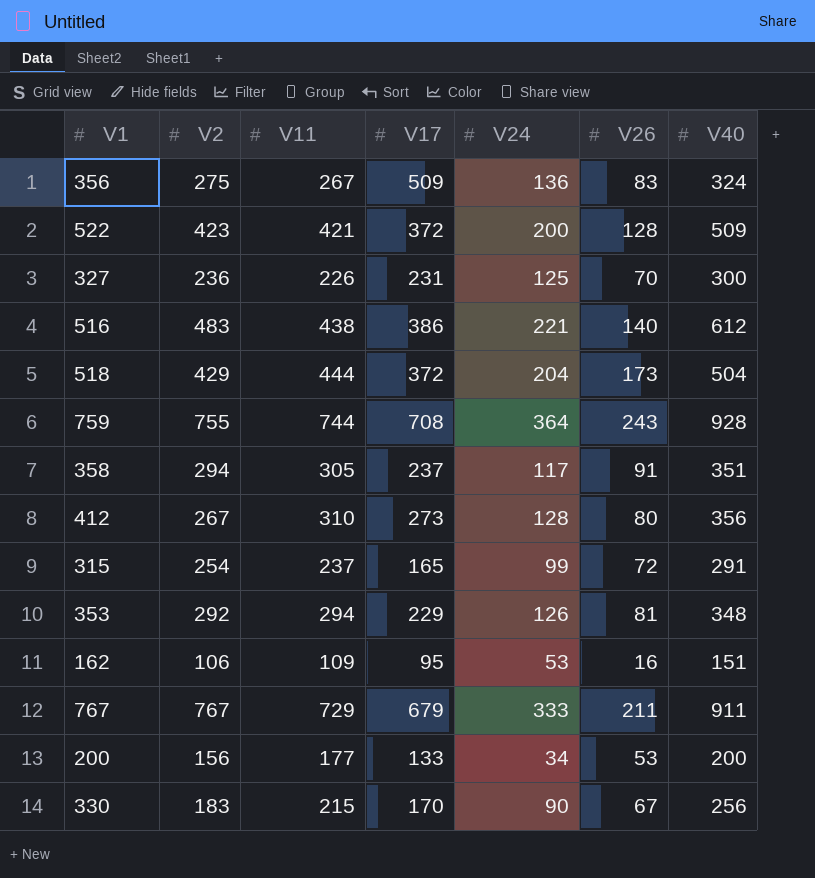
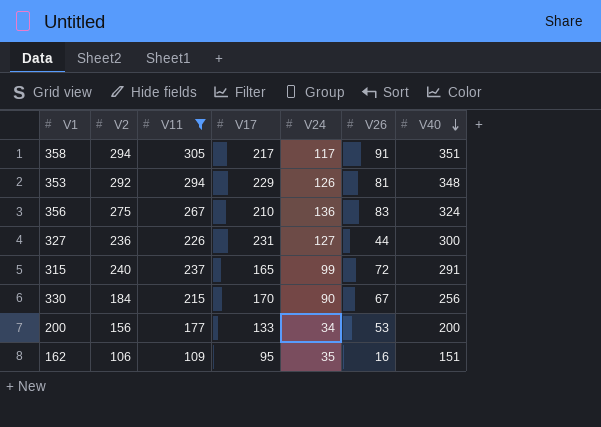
filter: none -> V11 <= 305
row order: none -> V40 descending
358 | V17: 237 -> 217
356 | V17: 509 -> 210
327 | V24: 125 -> 127
327 | V26: 70 -> 44
315 | V2: 254 -> 240
330 | V2: 183 -> 184
162 | V24: 53 -> 35

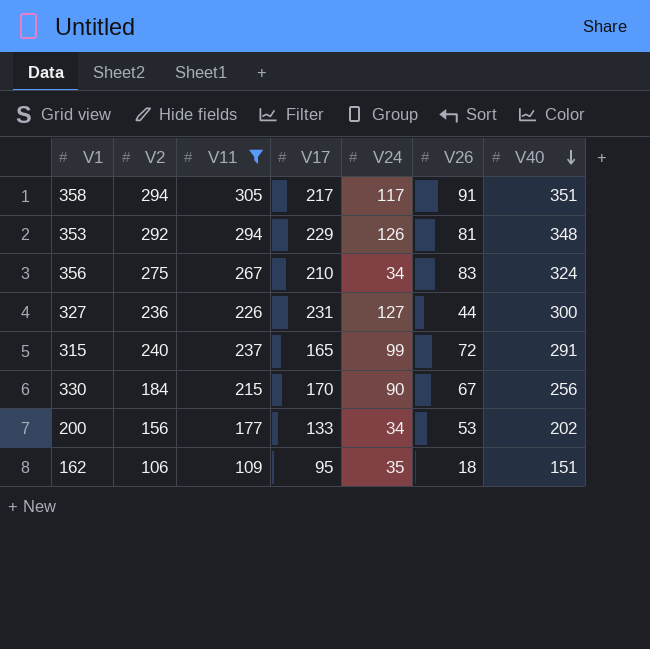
356 | V24: 136 -> 34
200 | V40: 200 -> 202
162 | V26: 16 -> 18

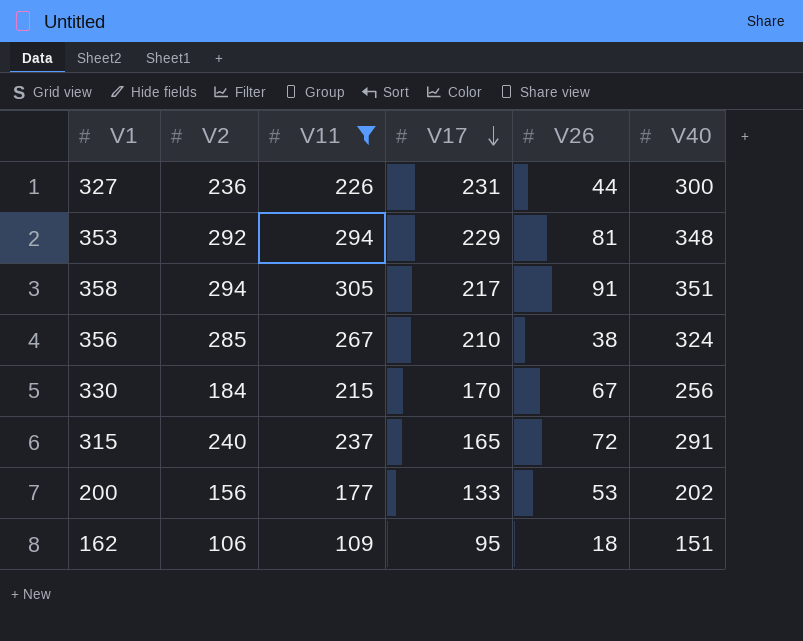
row order: V40 descending -> V17 descending
column V24 | position: 5 -> none
356 | V2: 275 -> 285
356 | V26: 83 -> 38

